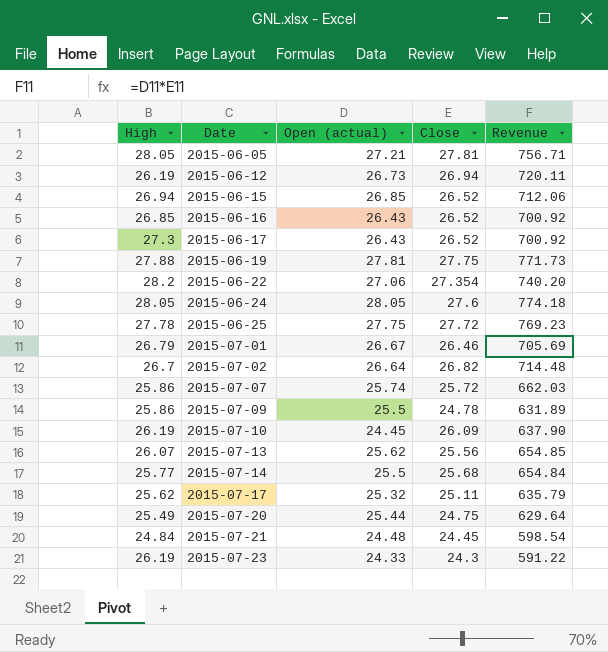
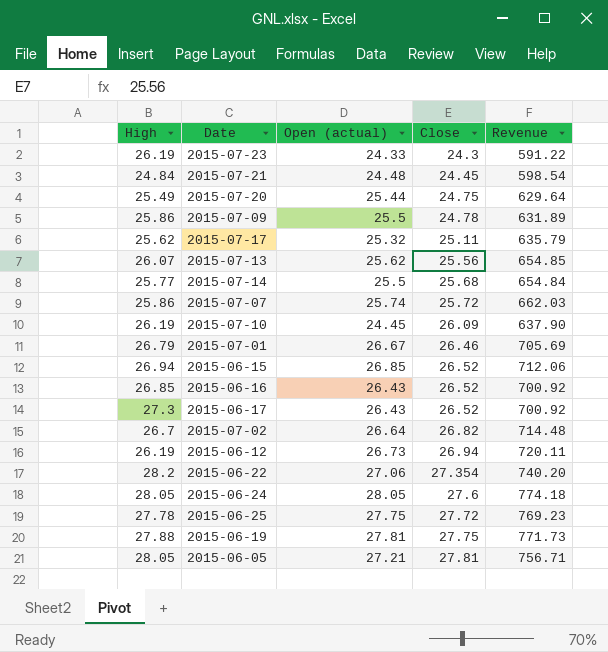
row order: Date ascending -> Close ascending

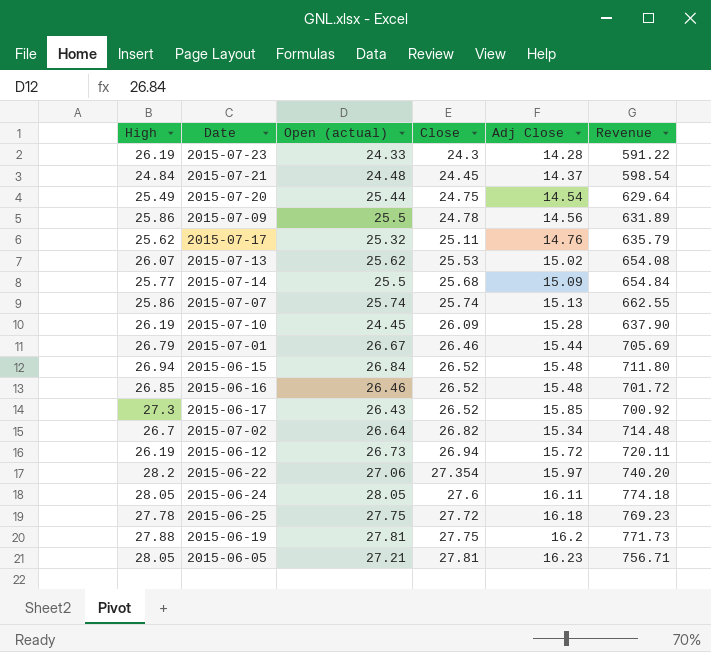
column Adj Close | position: none -> 5
2015-07-13 | Close: 25.56 -> 25.53
2015-07-13 | Revenue: 654.85 -> 654.08
2015-07-07 | Close: 25.72 -> 25.74
2015-07-07 | Revenue: 662.03 -> 662.55
2015-06-15 | Open (actual): 26.85 -> 26.84
2015-06-15 | Revenue: 712.06 -> 711.80
2015-06-16 | Open (actual): 26.43 -> 26.46
2015-06-16 | Revenue: 700.92 -> 701.72

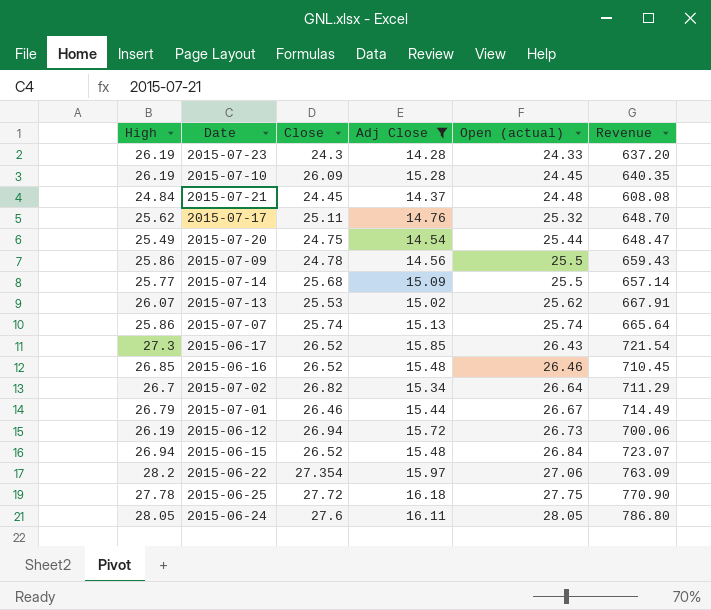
filter: none -> Adj Close <= 16.18
row order: Close ascending -> Open (actual) ascending
column Open (actual) | position: 3 -> 5
column Revenue | formula: [Open (actual)] * [Close] -> [High] * [Open (actual)]

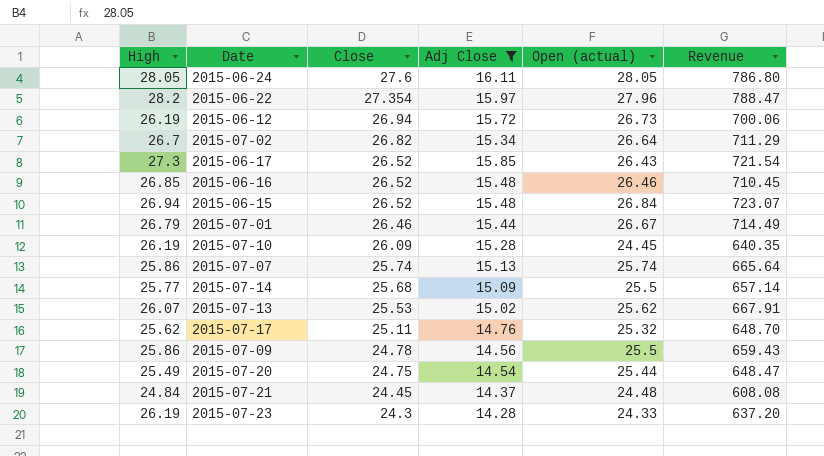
row order: Open (actual) ascending -> Close descending
row 2015-06-25: 27.78 | 27.72 | 16.18 | 27.75 | 770.90 -> none
2015-06-22 | Open (actual): 27.06 -> 27.96
2015-06-22 | Revenue: 763.09 -> 788.47

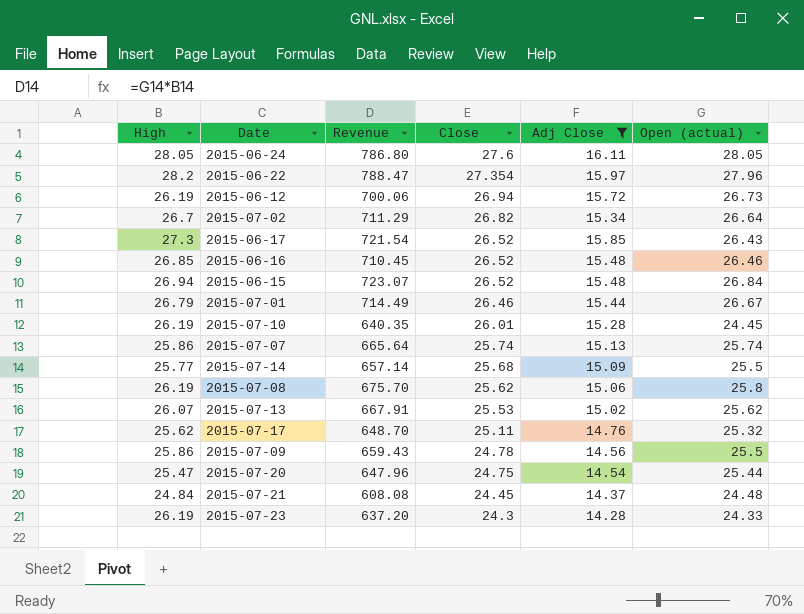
column Revenue | position: 6 -> 3
2015-07-10 | Close: 26.09 -> 26.01
row 2015-07-08: none -> 26.19 | 675.70 | 25.62 | 15.06 | 25.8
2015-07-20 | High: 25.49 -> 25.47
2015-07-20 | Revenue: 648.47 -> 647.96

